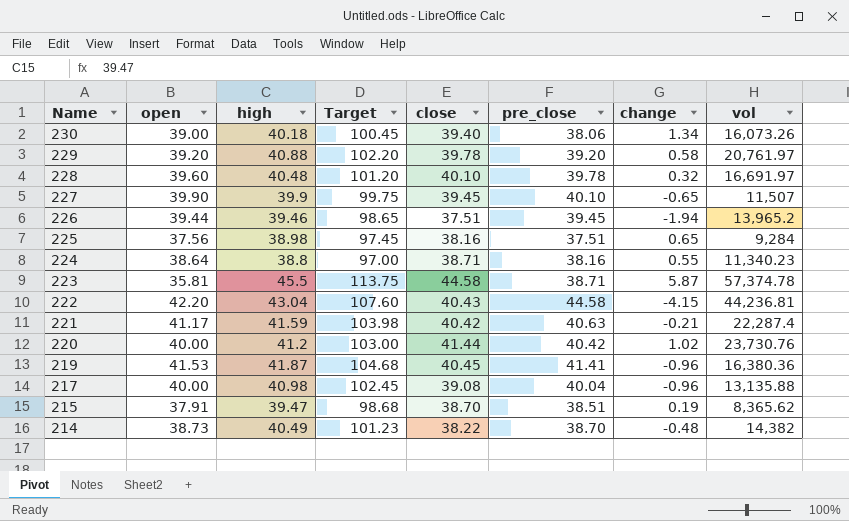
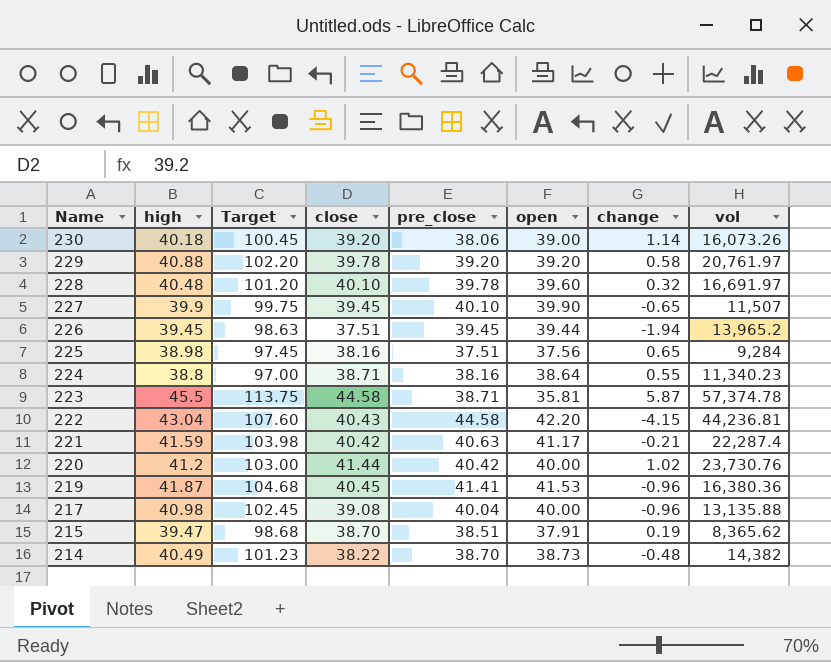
column open | position: 2 -> 6
230 | close: 39.40 -> 39.20
230 | change: 1.34 -> 1.14
226 | high: 39.46 -> 39.45
226 | Target: 98.65 -> 98.63

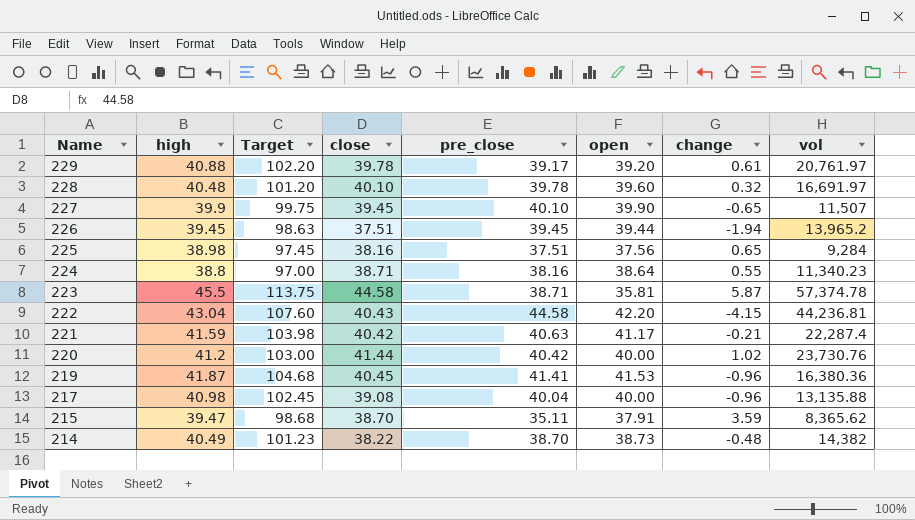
row 230: 40.18 | 100.45 | 39.20 | 38.06 | 39.00 | 1.14 | 16,073.26 -> none
229 | pre_close: 39.20 -> 39.17
229 | change: 0.58 -> 0.61
215 | pre_close: 38.51 -> 35.11
215 | change: 0.19 -> 3.59

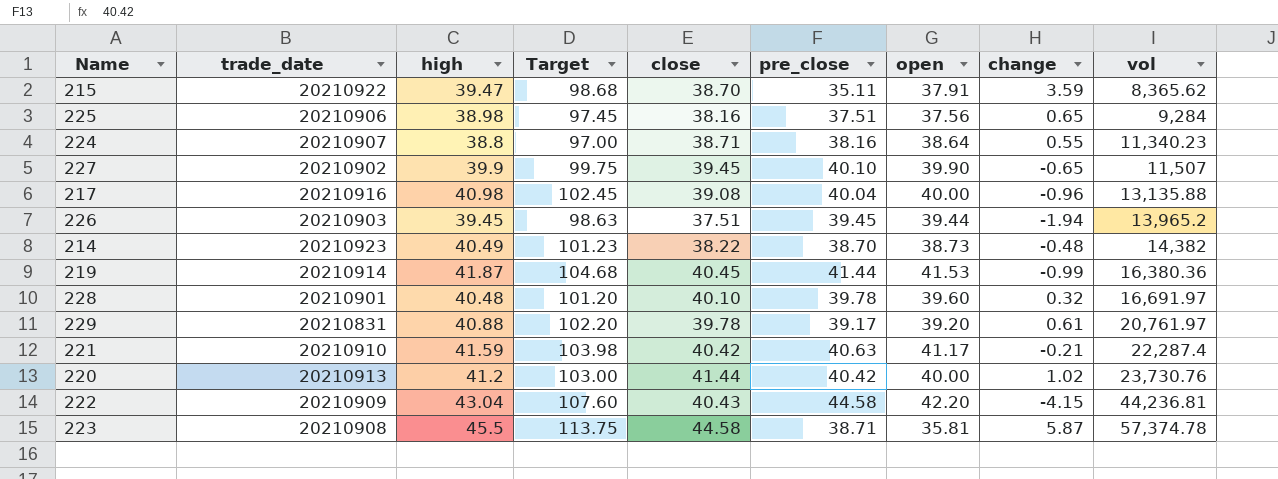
row order: Name descending -> vol ascending
column trade_date | position: none -> 2
219 | pre_close: 41.41 -> 41.44
219 | change: -0.96 -> -0.99

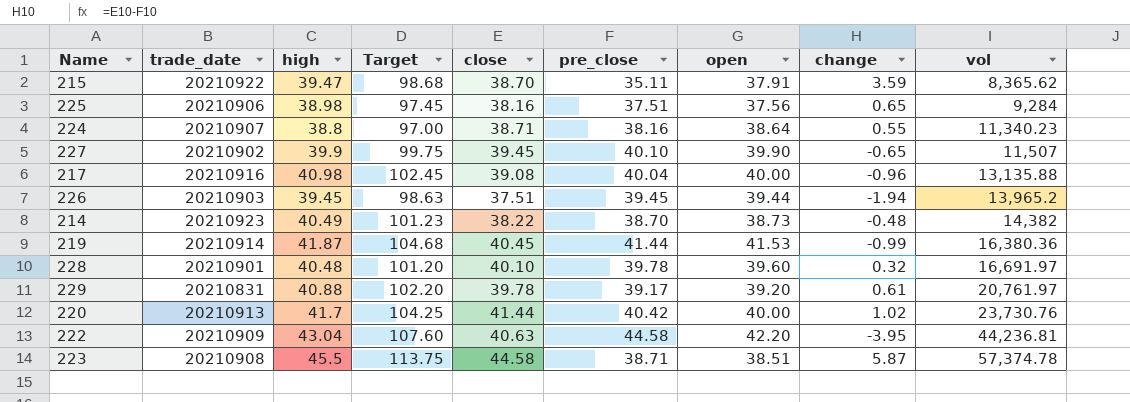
row 221: 20210910 | 41.59 | 103.98 | 40.42 | 40.63 | 41.17 | -0.21 | 22,287.4 -> none
220 | high: 41.2 -> 41.7
220 | Target: 103.00 -> 104.25
222 | close: 40.43 -> 40.63
222 | change: -4.15 -> -3.95
223 | open: 35.81 -> 38.51

